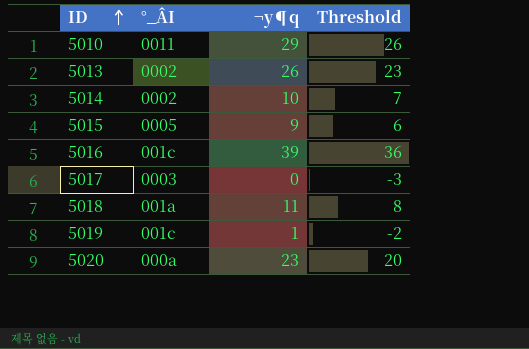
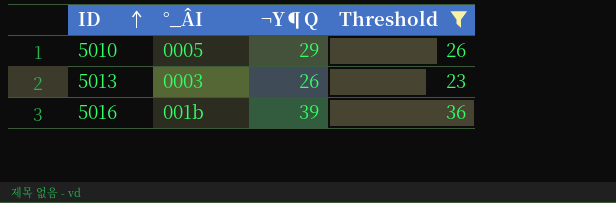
filter: none -> Threshold >= 23
column name: ¬y¶q -> ¬Y¶Q
5010 | °_ÂI: 0011 -> 0005
5013 | °_ÂI: 0002 -> 0003
5016 | °_ÂI: 001c -> 001b

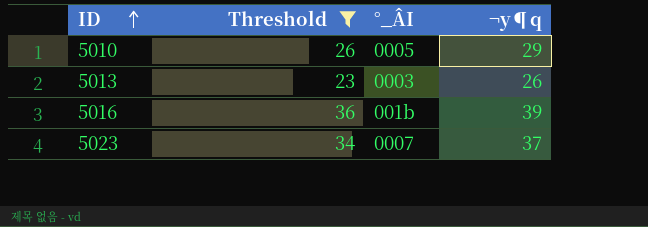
column Threshold | position: 4 -> 2
column name: ¬Y¶Q -> ¬y¶q
row 5023: none -> 34 | 0007 | 37

